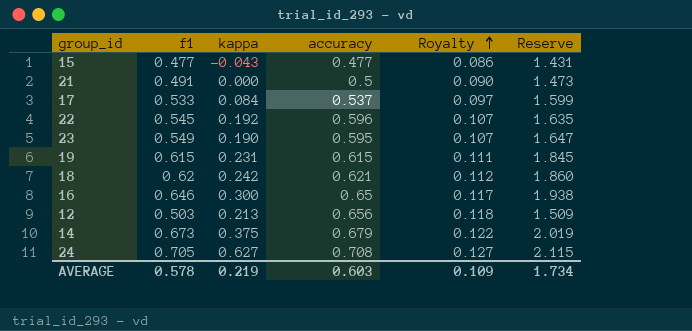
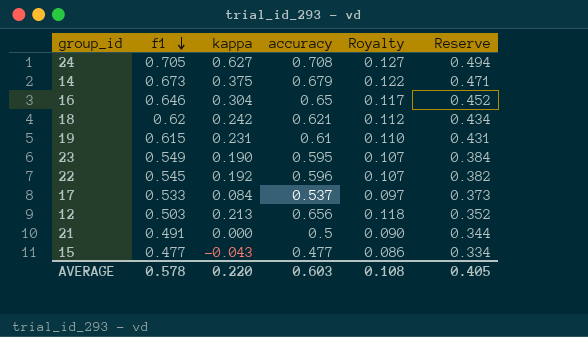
row order: Royalty ascending -> f1 descending
column Reserve | formula: [f1] * 3 -> [f1] * 0.7
16 | kappa: 0.300 -> 0.304
19 | accuracy: 0.615 -> 0.61
19 | Royalty: 0.111 -> 0.110
AVERAGE | kappa: 0.219 -> 0.220
AVERAGE | Royalty: 0.109 -> 0.108
AVERAGE | Reserve: 1.734 -> 0.405

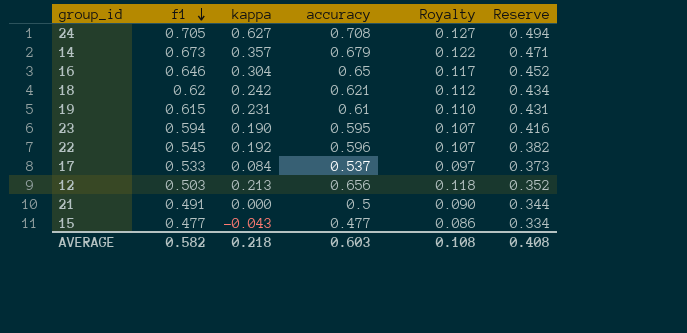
14 | kappa: 0.375 -> 0.357
23 | f1: 0.549 -> 0.594
23 | Reserve: 0.384 -> 0.416
AVERAGE | f1: 0.578 -> 0.582
AVERAGE | kappa: 0.220 -> 0.218
AVERAGE | Reserve: 0.405 -> 0.408

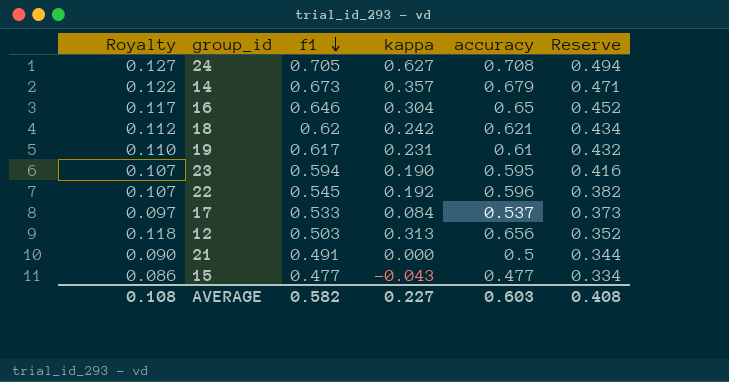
column Royalty | position: 5 -> 1
19 | f1: 0.615 -> 0.617
19 | Reserve: 0.431 -> 0.432
12 | kappa: 0.213 -> 0.313
AVERAGE | kappa: 0.218 -> 0.227

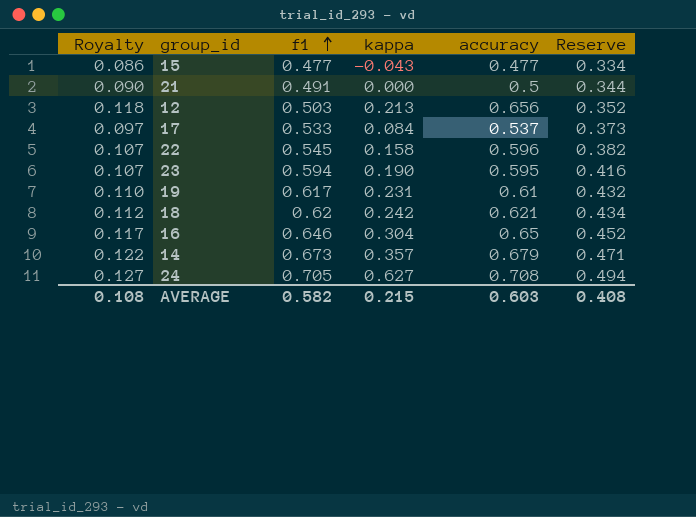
row order: f1 descending -> f1 ascending
12 | kappa: 0.313 -> 0.213
22 | kappa: 0.192 -> 0.158
AVERAGE | kappa: 0.227 -> 0.215

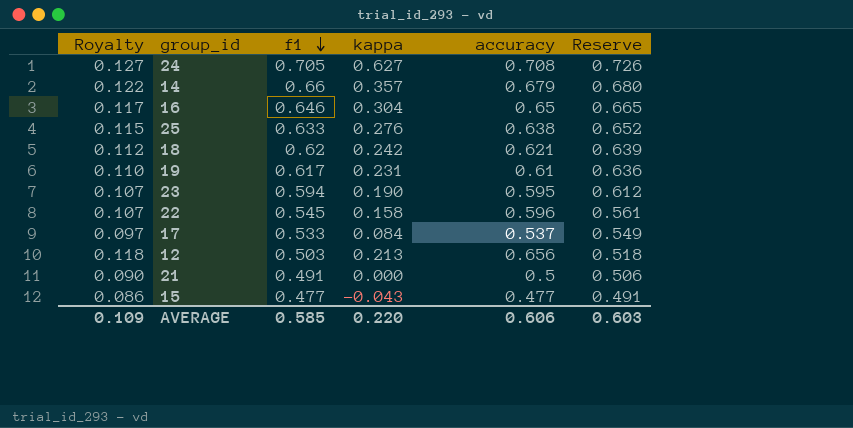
row order: f1 ascending -> f1 descending
column Reserve | formula: [f1] * 0.7 -> [f1] * 1.03
14 | f1: 0.673 -> 0.66
row 25: none -> 0.115 | 0.633 | 0.276 | 0.638 | 0.652
AVERAGE | Royalty: 0.108 -> 0.109
AVERAGE | f1: 0.582 -> 0.585
AVERAGE | kappa: 0.215 -> 0.220
AVERAGE | accuracy: 0.603 -> 0.606
AVERAGE | Reserve: 0.408 -> 0.603

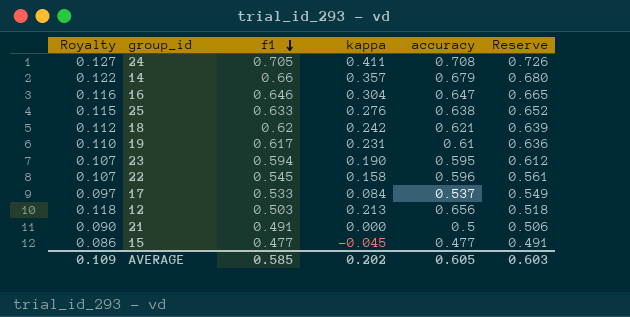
24 | kappa: 0.627 -> 0.411
16 | Royalty: 0.117 -> 0.116
16 | accuracy: 0.65 -> 0.647
15 | kappa: -0.043 -> -0.045
AVERAGE | kappa: 0.220 -> 0.202
AVERAGE | accuracy: 0.606 -> 0.605

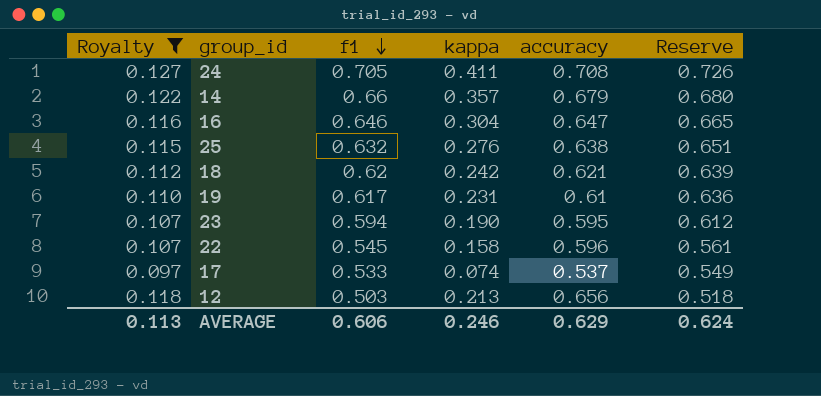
filter: none -> Royalty >= 0.097
25 | f1: 0.633 -> 0.632
25 | Reserve: 0.652 -> 0.651
17 | kappa: 0.084 -> 0.074
AVERAGE | Royalty: 0.109 -> 0.113
AVERAGE | f1: 0.585 -> 0.606
AVERAGE | kappa: 0.202 -> 0.246
AVERAGE | accuracy: 0.605 -> 0.629
AVERAGE | Reserve: 0.603 -> 0.624

